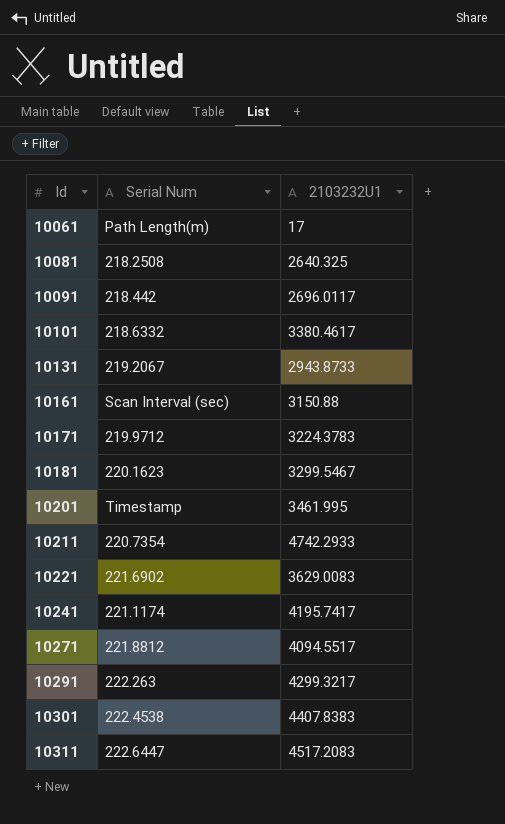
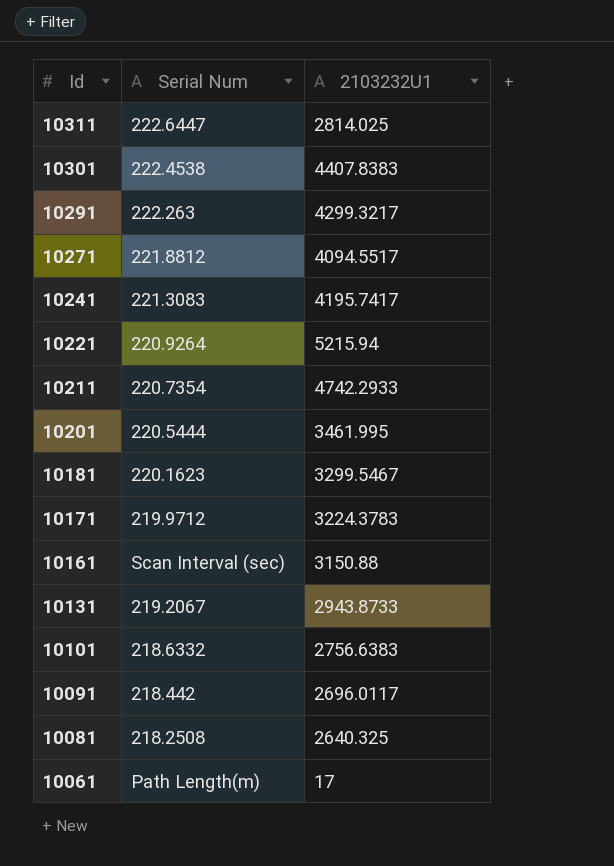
row order: Id ascending -> Id descending
10311 | 2103232U1: 4517.2083 -> 2814.025
10241 | Serial Num: 221.1174 -> 221.3083
10221 | Serial Num: 221.6902 -> 220.9264
10221 | 2103232U1: 3629.0083 -> 5215.94
10201 | Serial Num: Timestamp -> 220.5444
10101 | 2103232U1: 3380.4617 -> 2756.6383

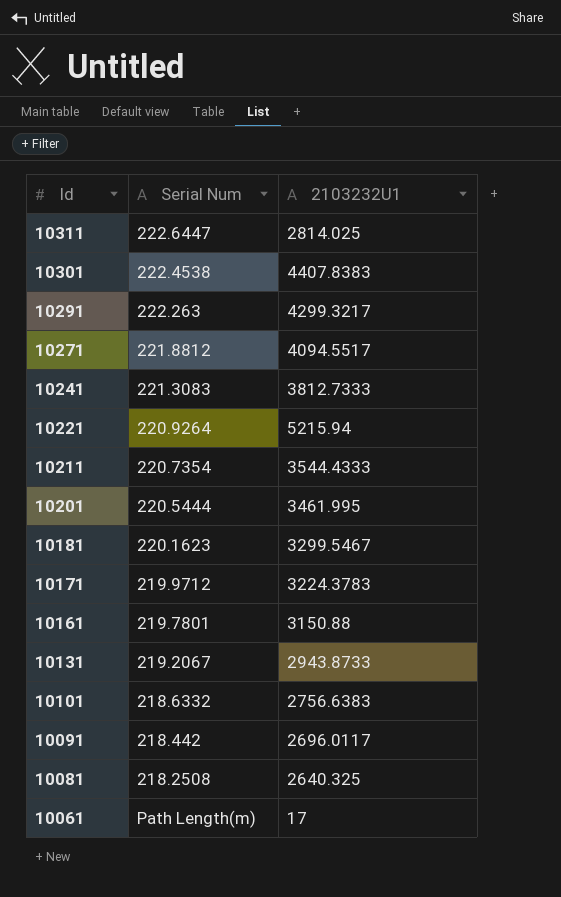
10241 | 2103232U1: 4195.7417 -> 3812.7333
10211 | 2103232U1: 4742.2933 -> 3544.4333
10161 | Serial Num: Scan Interval (sec) -> 219.7801

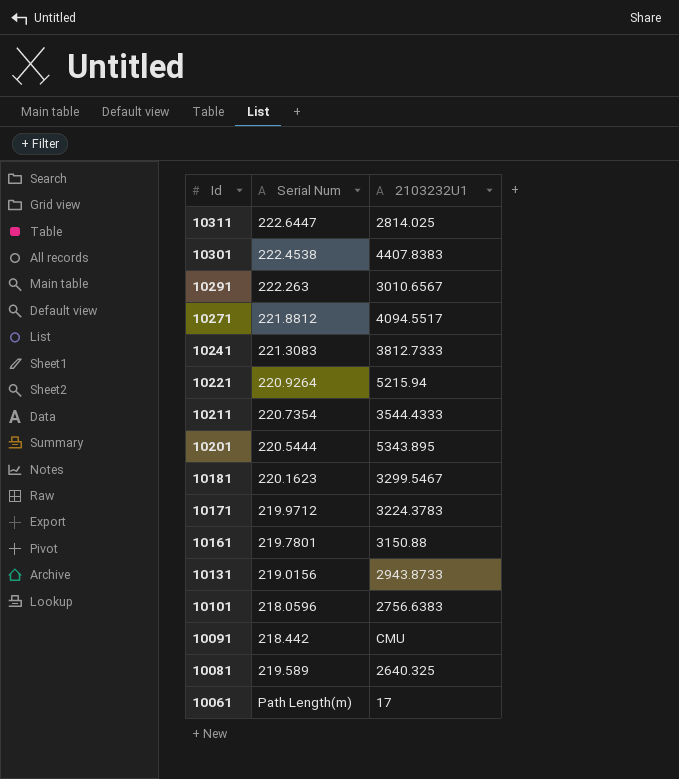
10291 | 2103232U1: 4299.3217 -> 3010.6567
10201 | 2103232U1: 3461.995 -> 5343.895
10131 | Serial Num: 219.2067 -> 219.0156
10101 | Serial Num: 218.6332 -> 218.0596
10091 | 2103232U1: 2696.0117 -> CMU
10081 | Serial Num: 218.2508 -> 219.589

